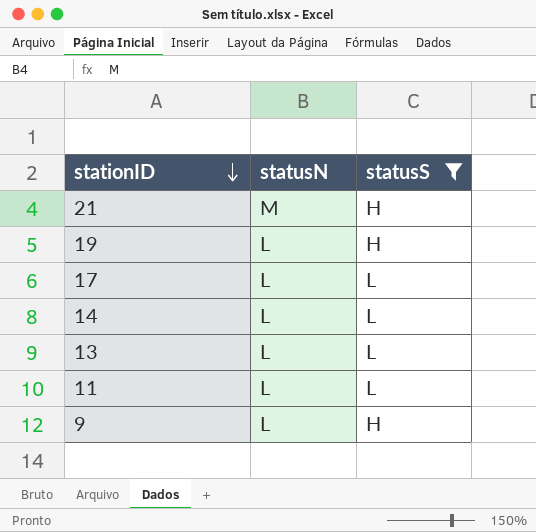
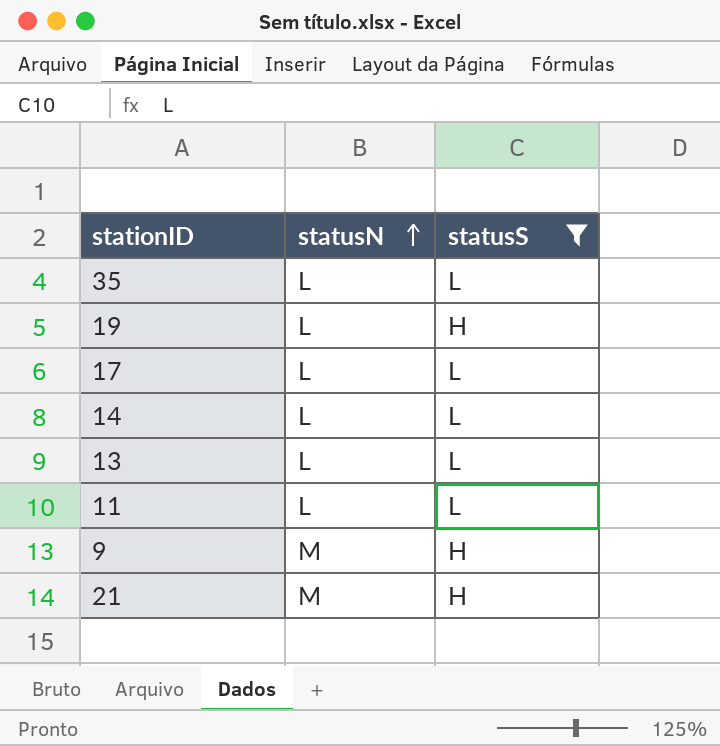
row order: stationID descending -> statusN ascending
row 35: none -> L | L
9 | statusN: L -> M

